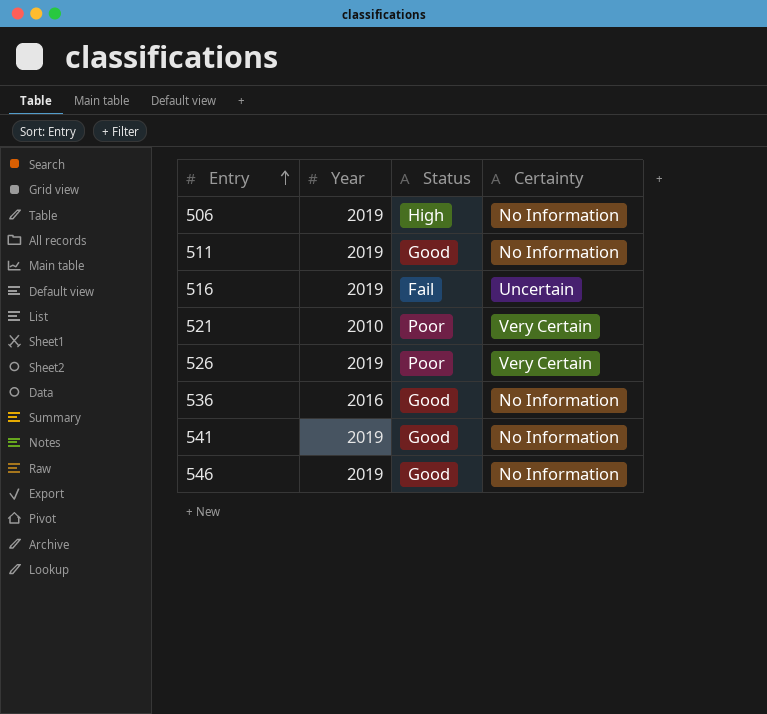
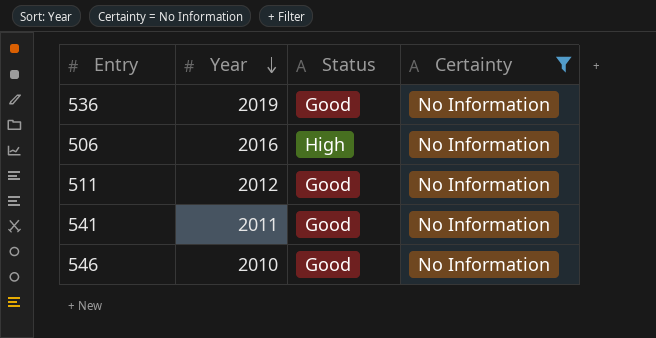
filter: none -> Certainty = No Information
row order: Entry ascending -> Year descending
536 | Year: 2016 -> 2019
506 | Year: 2019 -> 2016
511 | Year: 2019 -> 2012
541 | Year: 2019 -> 2011
546 | Year: 2019 -> 2010

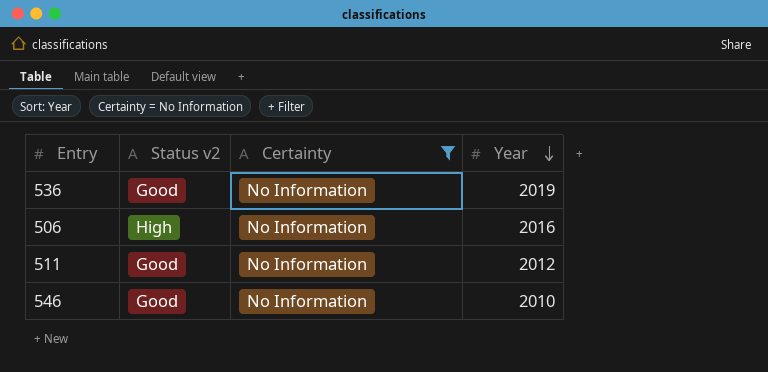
column name: Status -> Status v2
column Year | position: 2 -> 4
row 541: 2011 | Good | No Information -> none

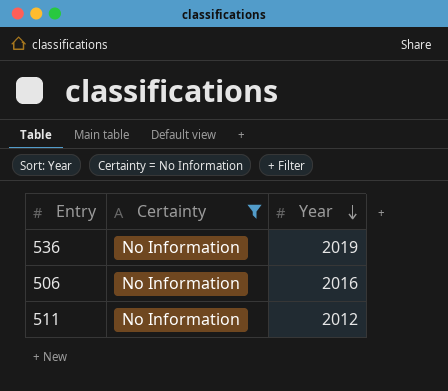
column Status v2 | position: 2 -> none
row 546: Good | No Information | 2010 -> none

